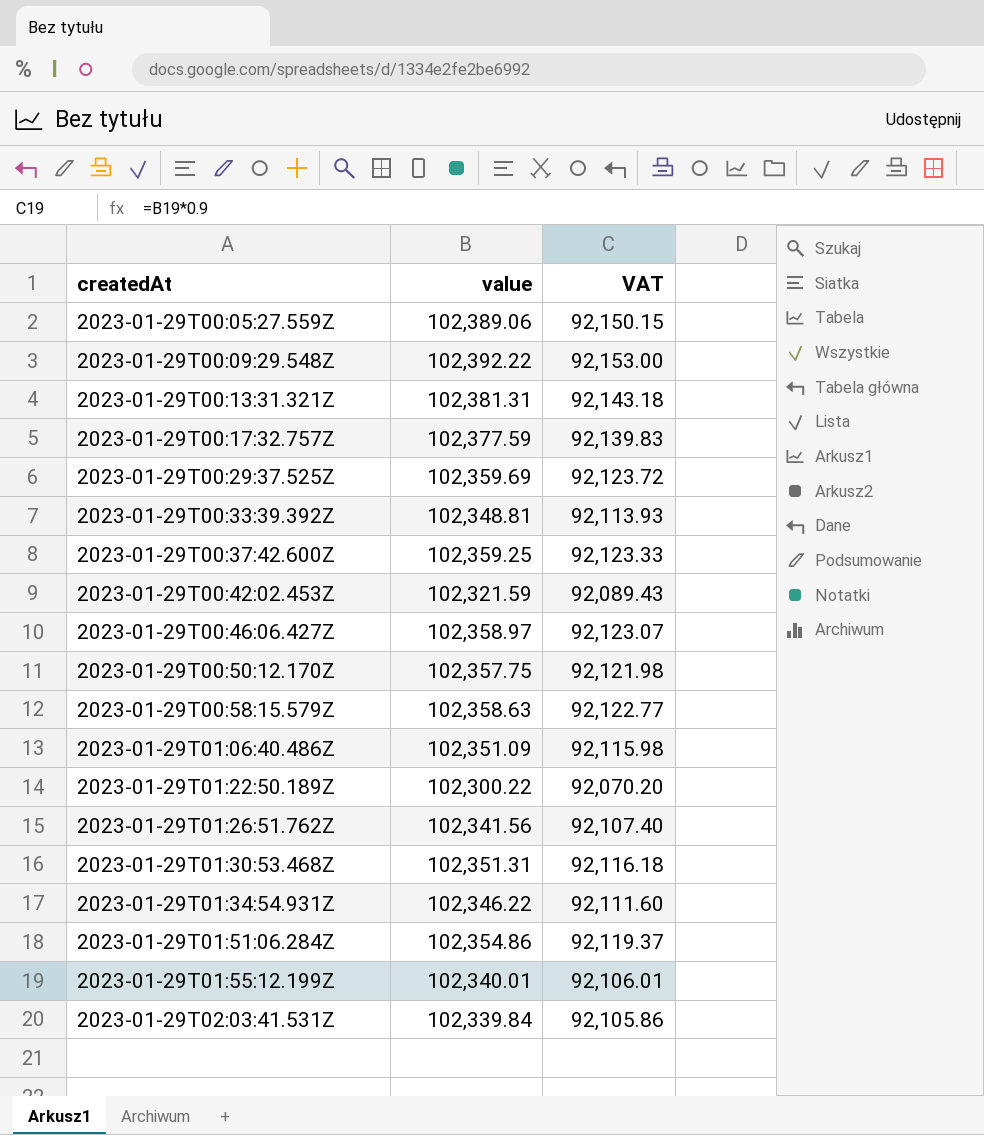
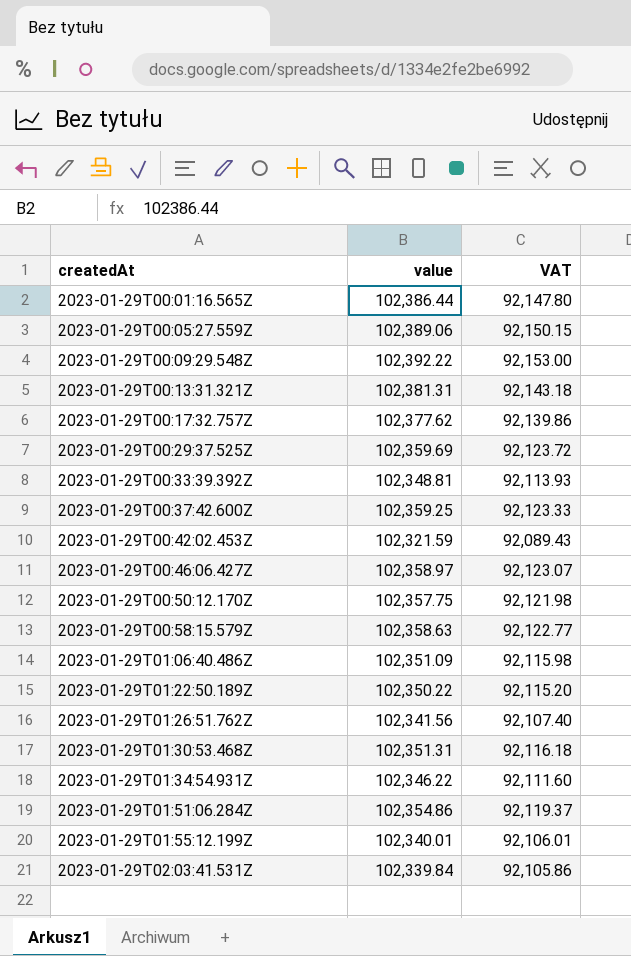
row 2023-01-29T00:01:16.565Z: none -> 102,386.44 | 92,147.80
2023-01-29T00:17:32.757Z | value: 102,377.59 -> 102,377.62
2023-01-29T00:17:32.757Z | VAT: 92,139.83 -> 92,139.86
2023-01-29T01:22:50.189Z | value: 102,300.22 -> 102,350.22
2023-01-29T01:22:50.189Z | VAT: 92,070.20 -> 92,115.20

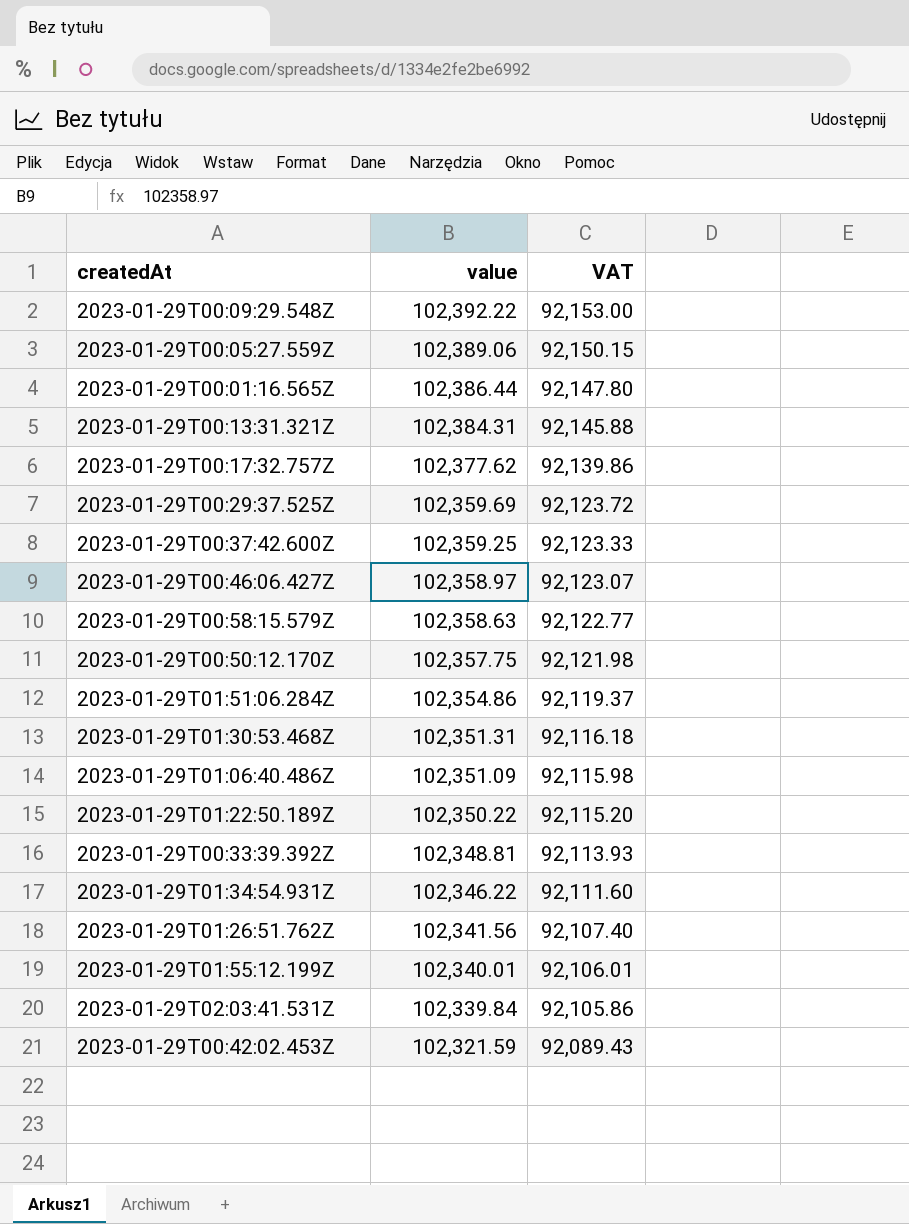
row order: createdAt ascending -> value descending
2023-01-29T00:13:31.321Z | value: 102,381.31 -> 102,384.31
2023-01-29T00:13:31.321Z | VAT: 92,143.18 -> 92,145.88

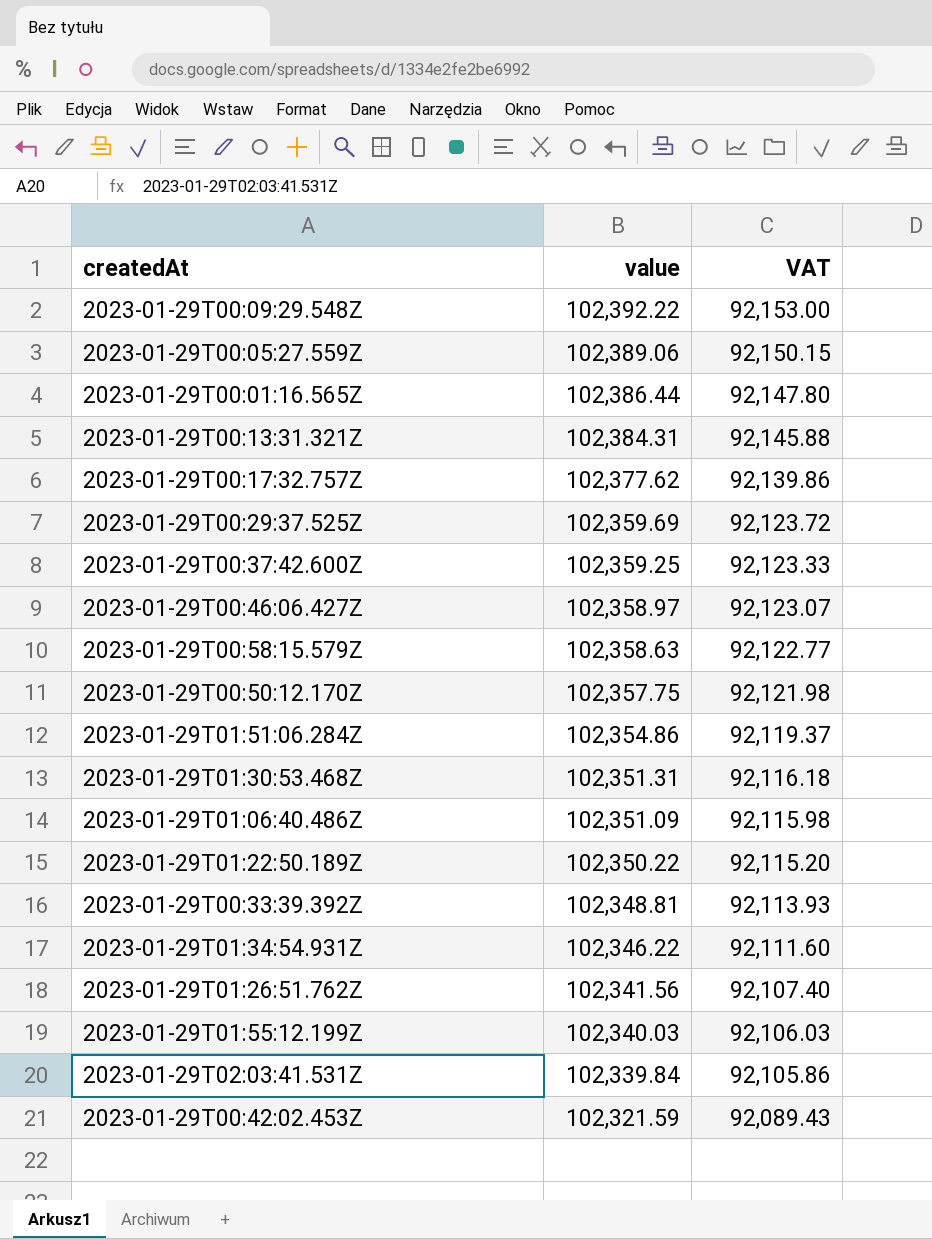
2023-01-29T01:55:12.199Z | value: 102,340.01 -> 102,340.03
2023-01-29T01:55:12.199Z | VAT: 92,106.01 -> 92,106.03

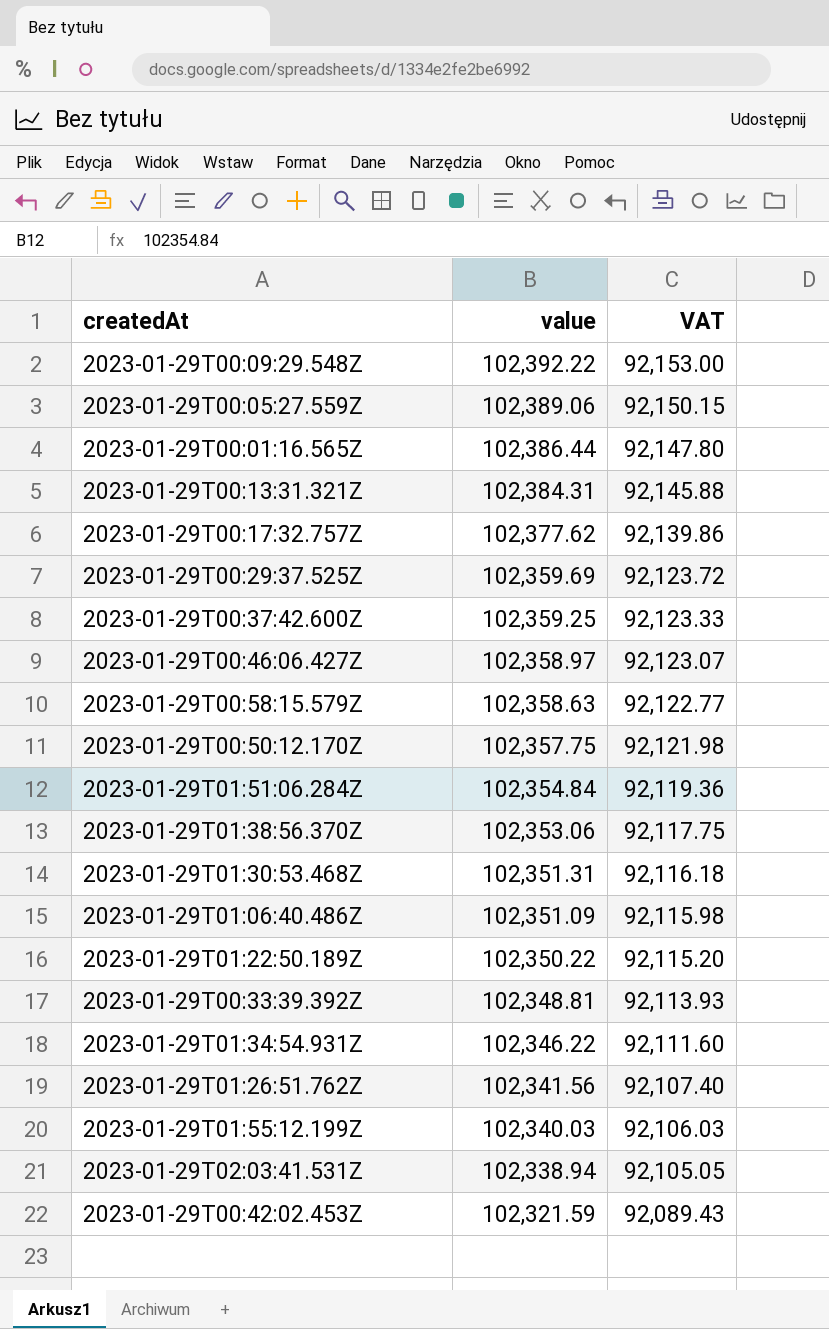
2023-01-29T01:51:06.284Z | value: 102,354.86 -> 102,354.84
2023-01-29T01:51:06.284Z | VAT: 92,119.37 -> 92,119.36
row 2023-01-29T01:38:56.370Z: none -> 102,353.06 | 92,117.75
2023-01-29T02:03:41.531Z | value: 102,339.84 -> 102,338.94
2023-01-29T02:03:41.531Z | VAT: 92,105.86 -> 92,105.05

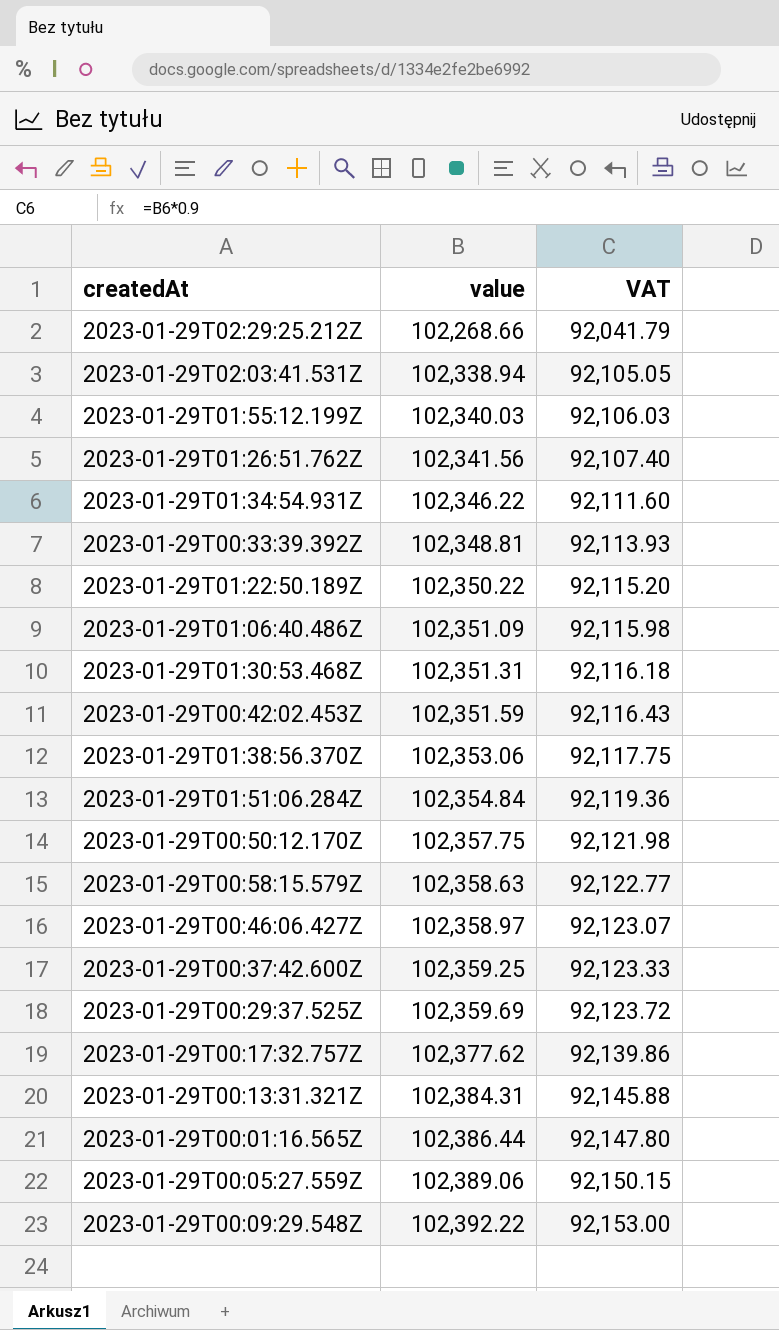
row order: value descending -> value ascending
row 2023-01-29T02:29:25.212Z: none -> 102,268.66 | 92,041.79
2023-01-29T00:42:02.453Z | value: 102,321.59 -> 102,351.59
2023-01-29T00:42:02.453Z | VAT: 92,089.43 -> 92,116.43

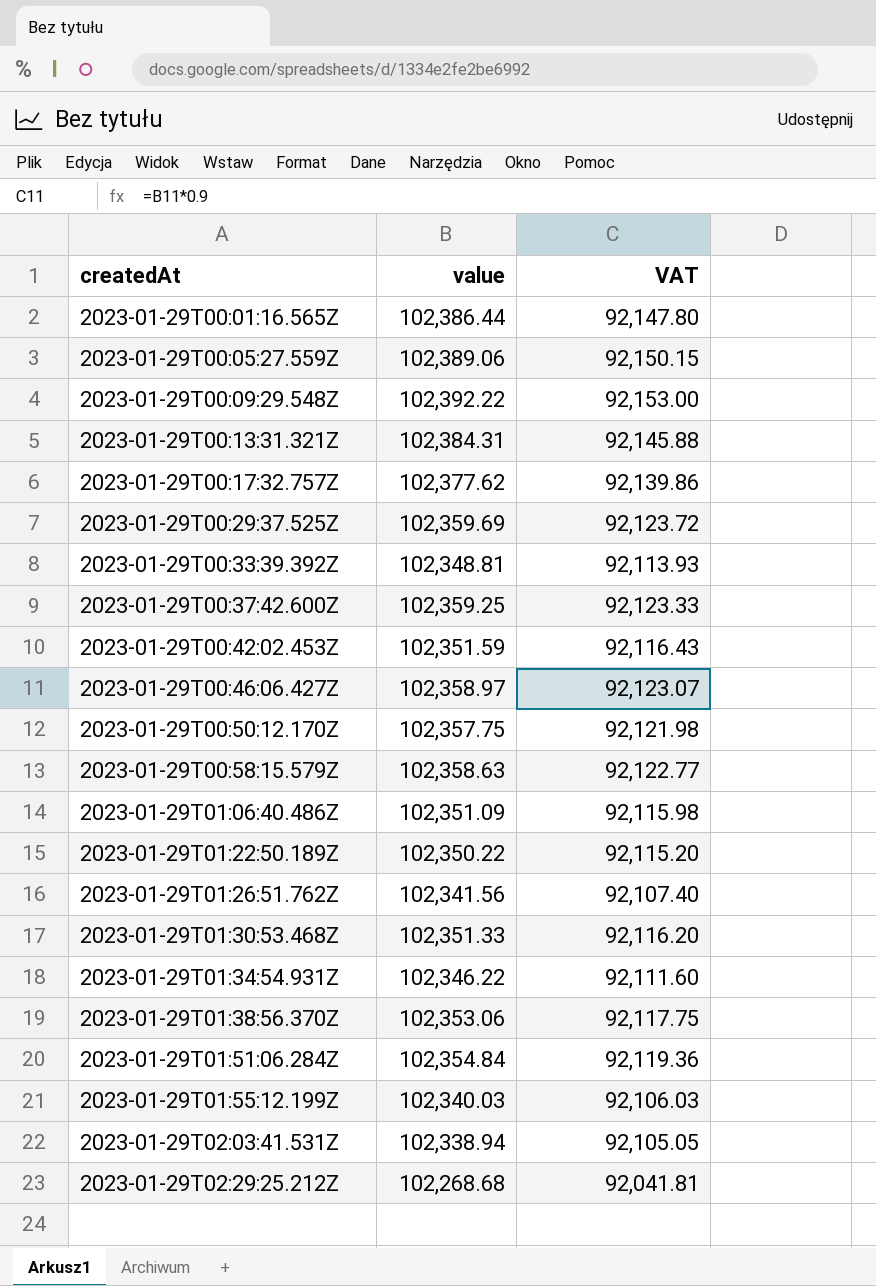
row order: value ascending -> createdAt ascending
2023-01-29T01:30:53.468Z | value: 102,351.31 -> 102,351.33
2023-01-29T01:30:53.468Z | VAT: 92,116.18 -> 92,116.20
2023-01-29T02:29:25.212Z | value: 102,268.66 -> 102,268.68
2023-01-29T02:29:25.212Z | VAT: 92,041.79 -> 92,041.81

